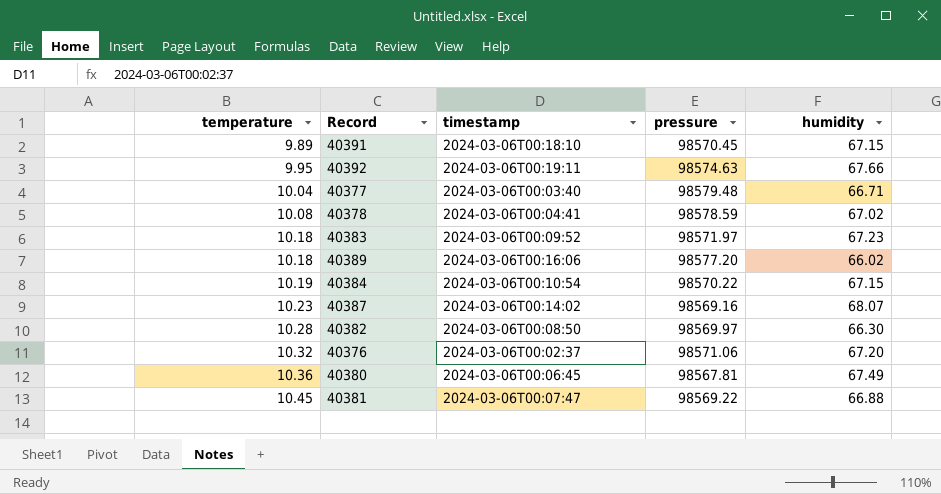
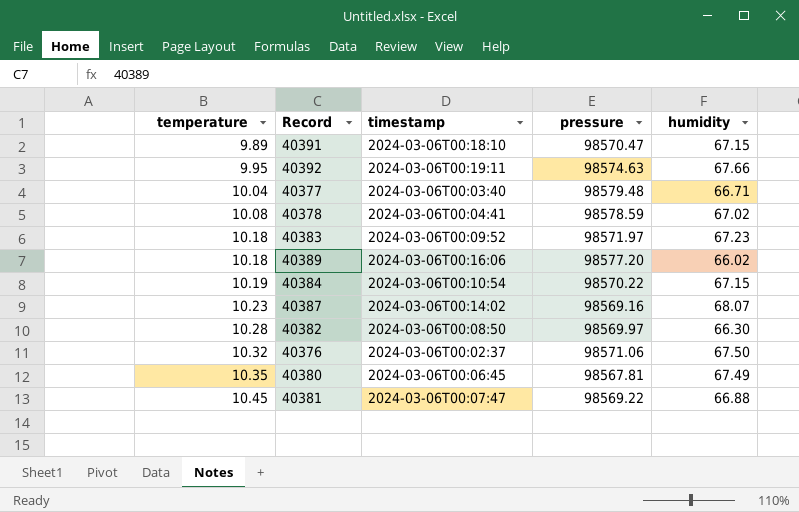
40391 | pressure: 98570.45 -> 98570.47
40376 | humidity: 67.20 -> 67.50
40380 | temperature: 10.36 -> 10.35

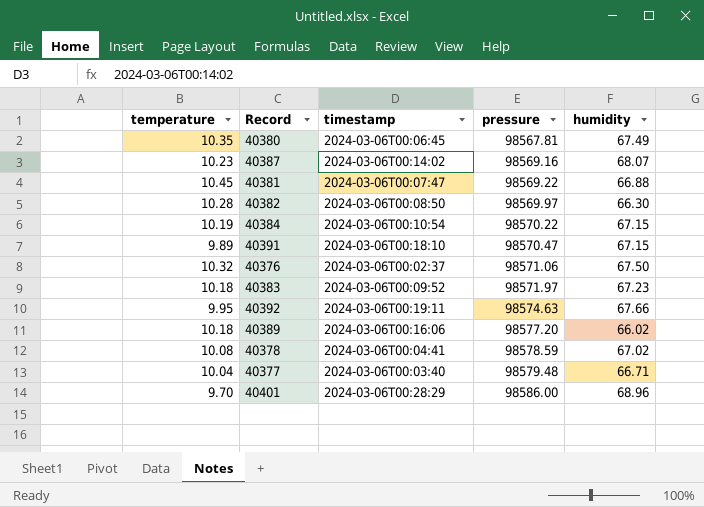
row order: temperature ascending -> pressure ascending
row 40401: none -> 9.70 | 2024-03-06T00:28:29 | 98586.00 | 68.96

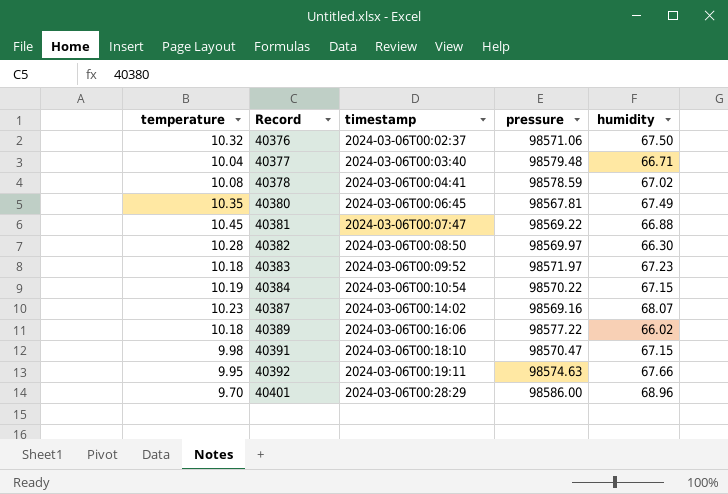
row order: pressure ascending -> Record ascending
40389 | pressure: 98577.20 -> 98577.22
40391 | temperature: 9.89 -> 9.98

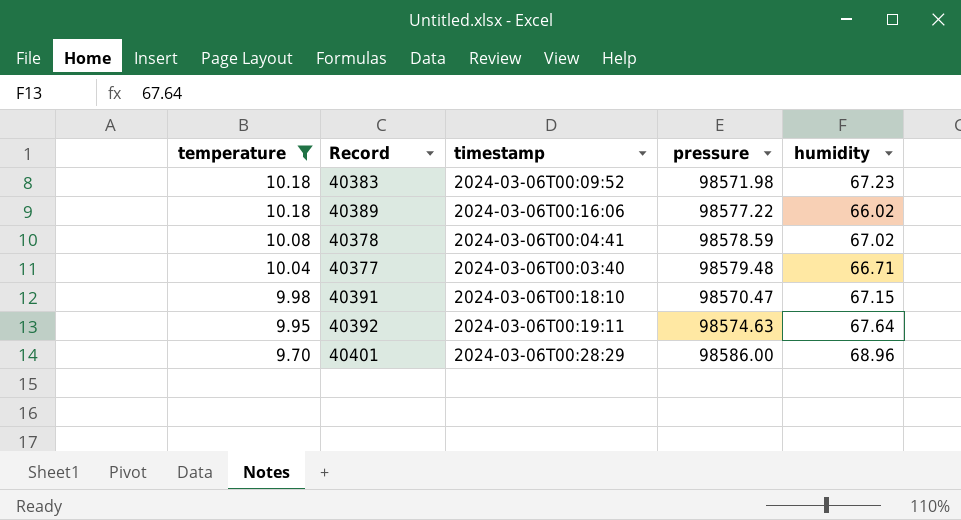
filter: none -> temperature <= 10.18
row order: Record ascending -> temperature descending
40383 | pressure: 98571.97 -> 98571.98
40392 | humidity: 67.66 -> 67.64

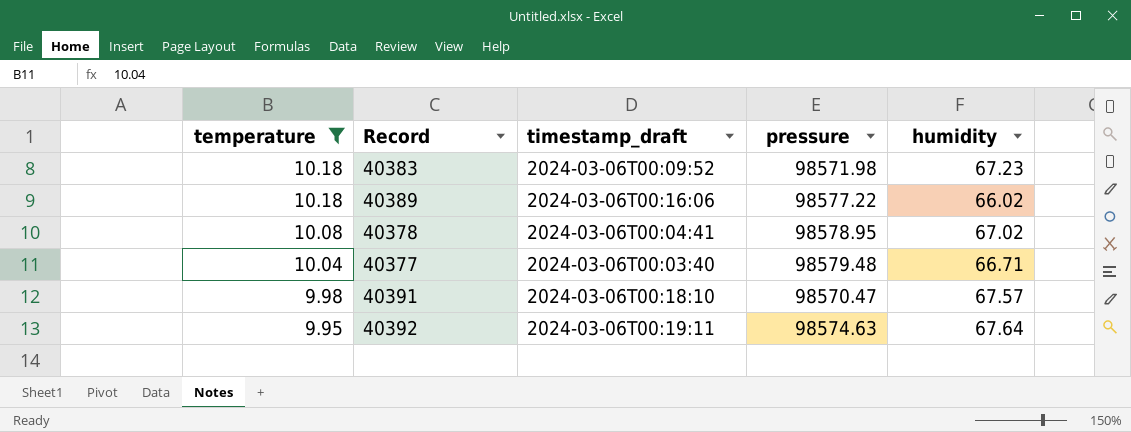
column name: timestamp -> timestamp_draft
row 40401: 9.70 | 2024-03-06T00:28:29 | 98586.00 | 68.96 -> none
40378 | pressure: 98578.59 -> 98578.95
40391 | humidity: 67.15 -> 67.57

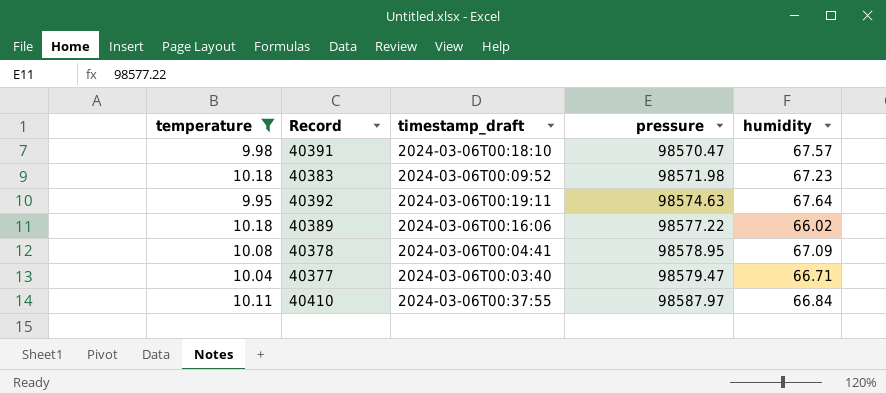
row order: temperature descending -> pressure ascending
40378 | humidity: 67.02 -> 67.09
40377 | pressure: 98579.48 -> 98579.47
row 40410: none -> 10.11 | 2024-03-06T00:37:55 | 98587.97 | 66.84

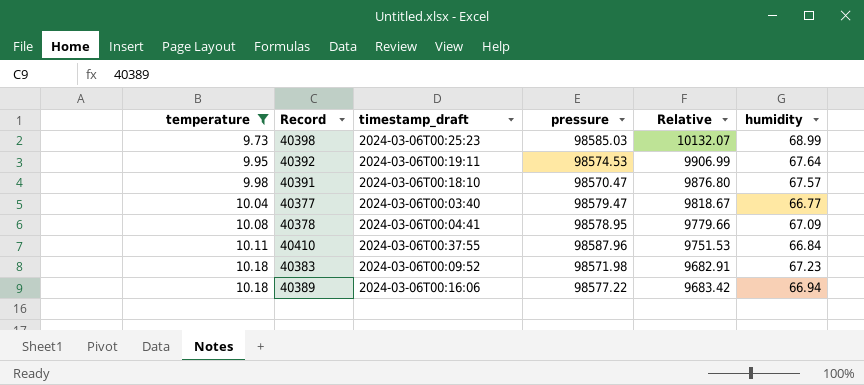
row order: pressure ascending -> temperature ascending
column Relative | formula: none -> [pressure] / [temperature]
row 40398: none -> 9.73 | 2024-03-06T00:25:23 | 98585.03 | 10132.07 | 68.99
40392 | pressure: 98574.63 -> 98574.53
40377 | humidity: 66.71 -> 66.77
40410 | pressure: 98587.97 -> 98587.96
40389 | humidity: 66.02 -> 66.94

